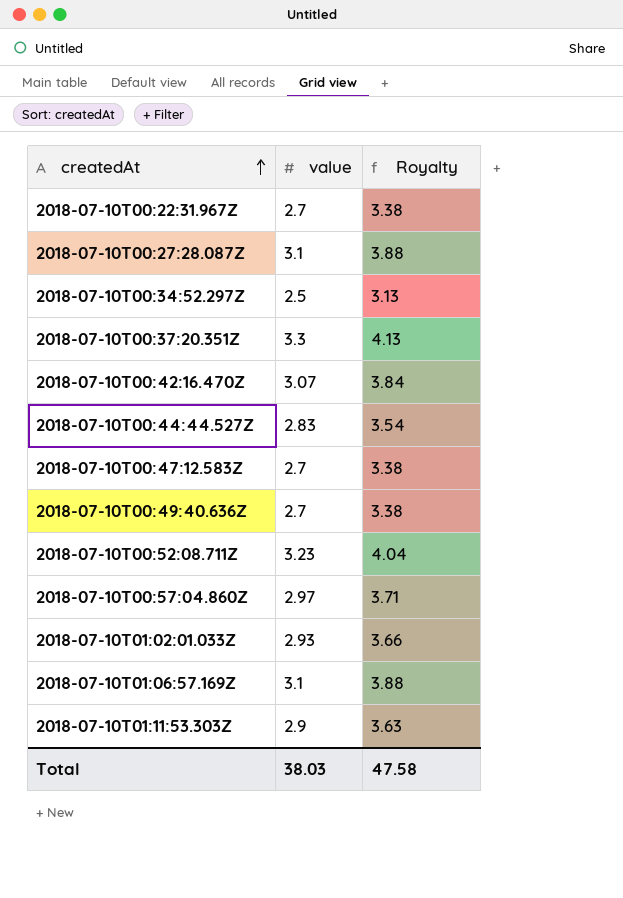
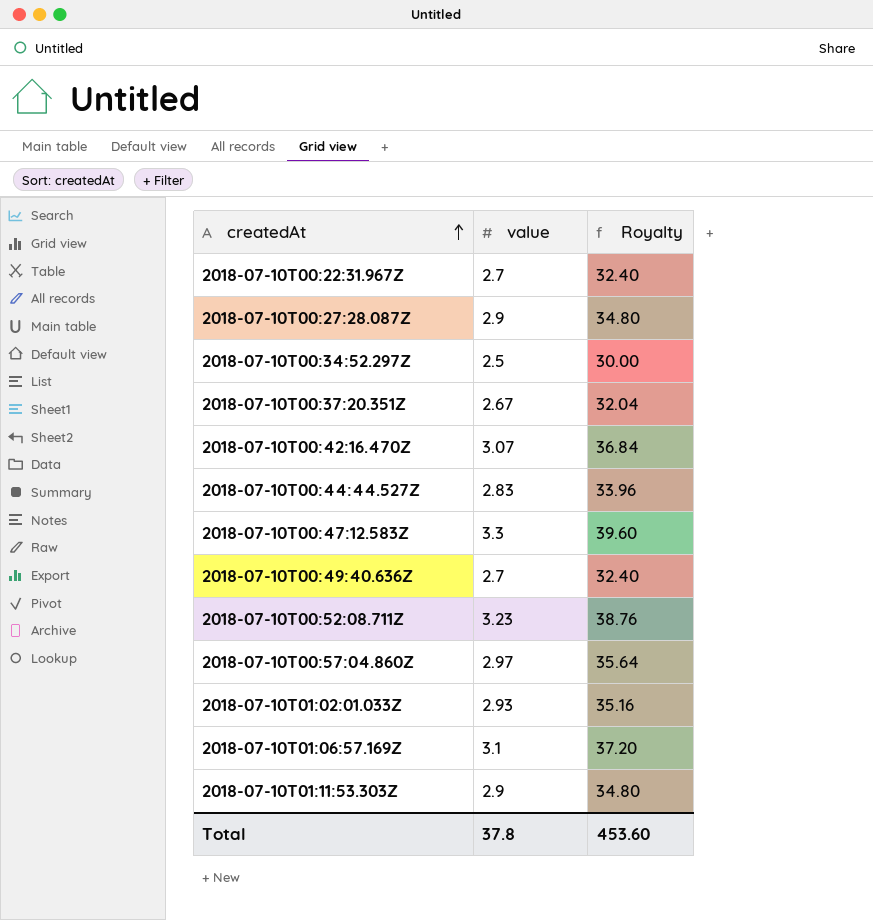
column Royalty | formula: [value] * 1.25 -> [value] * 12
2018-07-10T00:27:28.087Z | value: 3.1 -> 2.9
2018-07-10T00:37:20.351Z | value: 3.3 -> 2.67
2018-07-10T00:47:12.583Z | value: 2.7 -> 3.3
Total | value: 38.03 -> 37.8
Total | Royalty: 47.58 -> 453.60

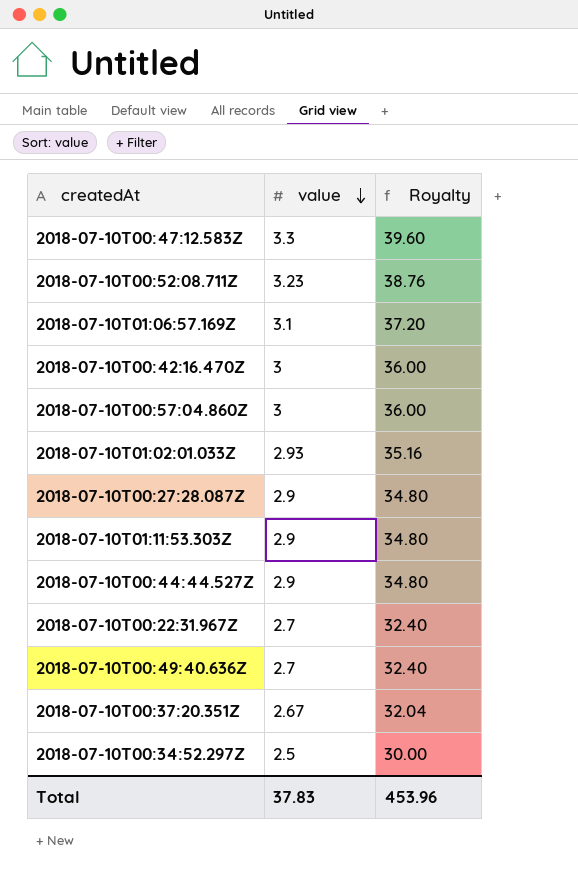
row order: createdAt ascending -> value descending
2018-07-10T00:42:16.470Z | value: 3.07 -> 3
2018-07-10T00:42:16.470Z | Royalty: 36.84 -> 36.00
2018-07-10T00:57:04.860Z | value: 2.97 -> 3
2018-07-10T00:57:04.860Z | Royalty: 35.64 -> 36.00
2018-07-10T00:44:44.527Z | value: 2.83 -> 2.9
2018-07-10T00:44:44.527Z | Royalty: 33.96 -> 34.80
Total | value: 37.8 -> 37.83
Total | Royalty: 453.60 -> 453.96

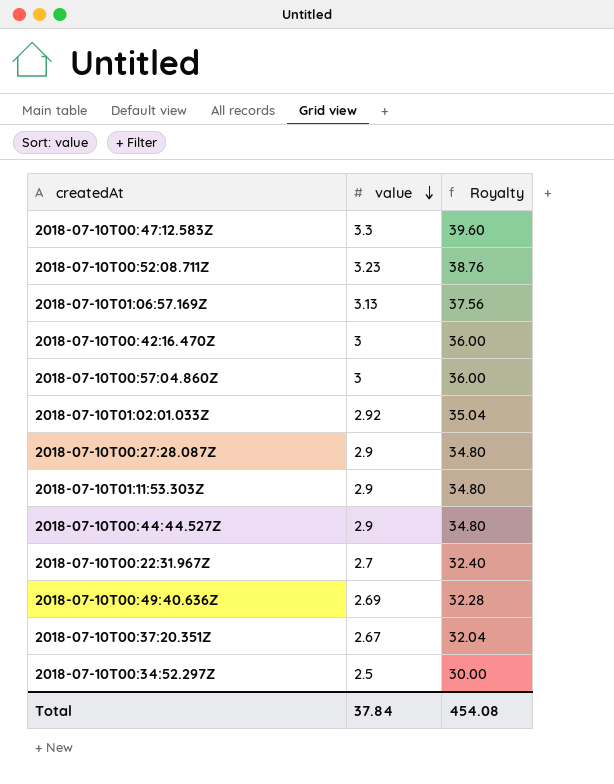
2018-07-10T01:06:57.169Z | value: 3.1 -> 3.13
2018-07-10T01:06:57.169Z | Royalty: 37.20 -> 37.56
2018-07-10T01:02:01.033Z | value: 2.93 -> 2.92
2018-07-10T01:02:01.033Z | Royalty: 35.16 -> 35.04
2018-07-10T00:49:40.636Z | value: 2.7 -> 2.69
2018-07-10T00:49:40.636Z | Royalty: 32.40 -> 32.28
Total | value: 37.83 -> 37.84
Total | Royalty: 453.96 -> 454.08

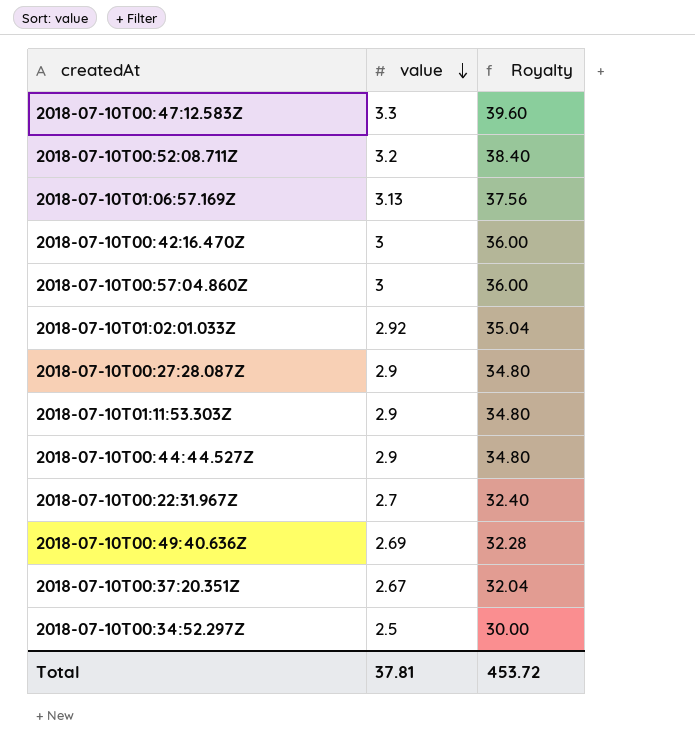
2018-07-10T00:52:08.711Z | value: 3.23 -> 3.2
2018-07-10T00:52:08.711Z | Royalty: 38.76 -> 38.40
Total | value: 37.84 -> 37.81
Total | Royalty: 454.08 -> 453.72

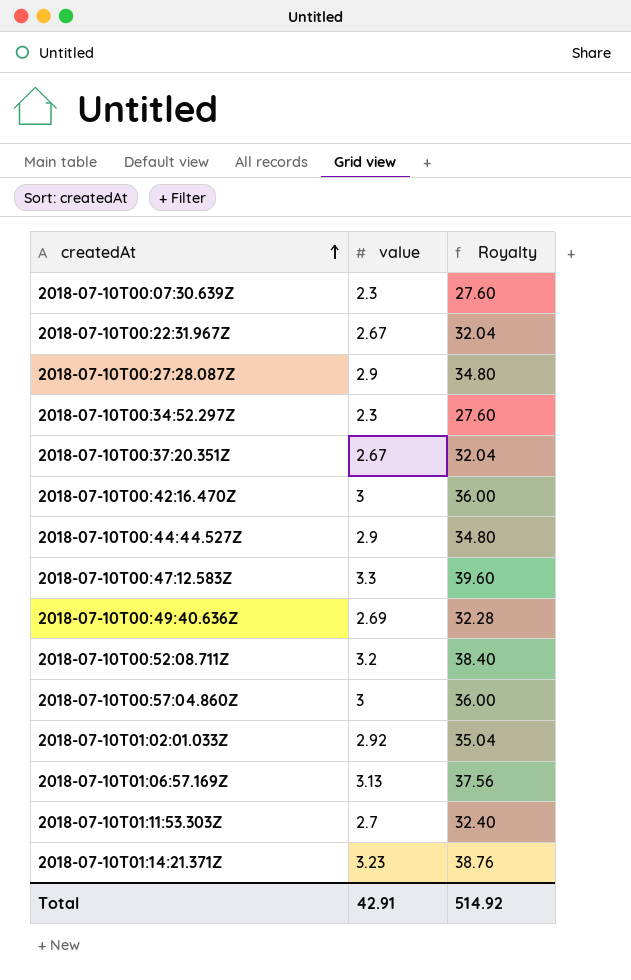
row order: value descending -> createdAt ascending
row 2018-07-10T00:07:30.639Z: none -> 2.3 | 27.60
2018-07-10T00:22:31.967Z | value: 2.7 -> 2.67
2018-07-10T00:22:31.967Z | Royalty: 32.40 -> 32.04
2018-07-10T00:34:52.297Z | value: 2.5 -> 2.3
2018-07-10T00:34:52.297Z | Royalty: 30.00 -> 27.60
2018-07-10T01:11:53.303Z | value: 2.9 -> 2.7
2018-07-10T01:11:53.303Z | Royalty: 34.80 -> 32.40
row 2018-07-10T01:14:21.371Z: none -> 3.23 | 38.76
Total | value: 37.81 -> 42.91
Total | Royalty: 453.72 -> 514.92

